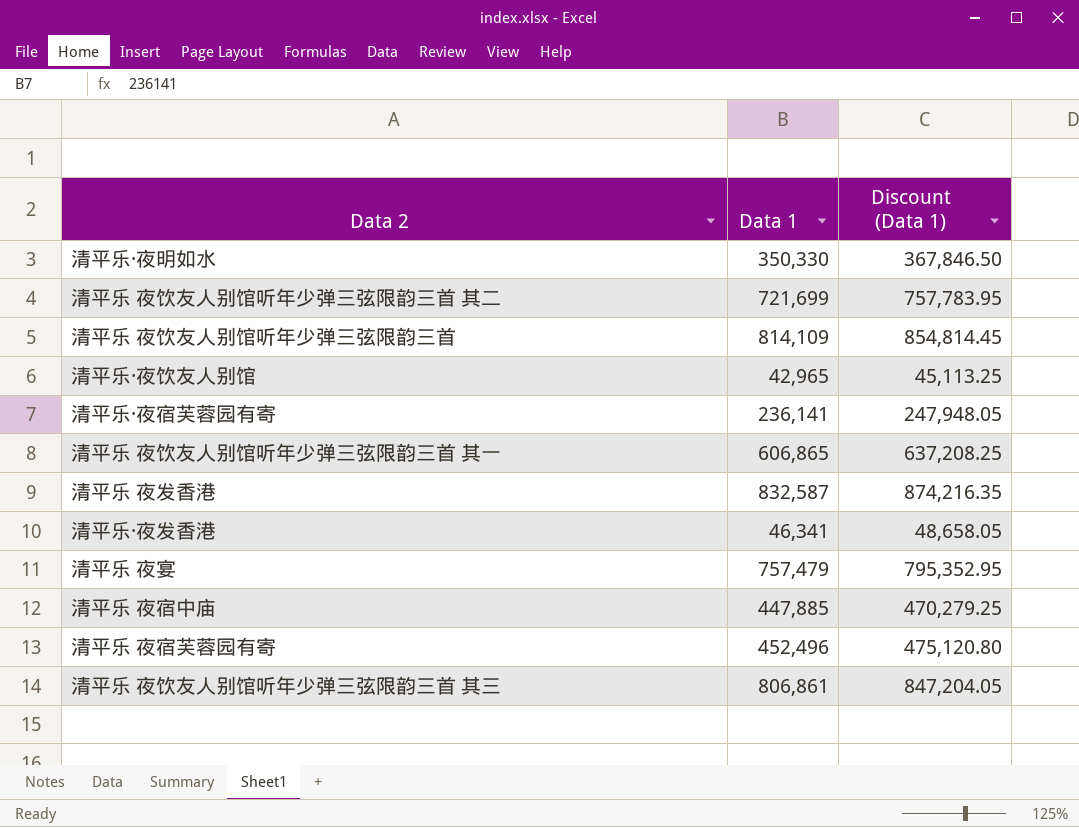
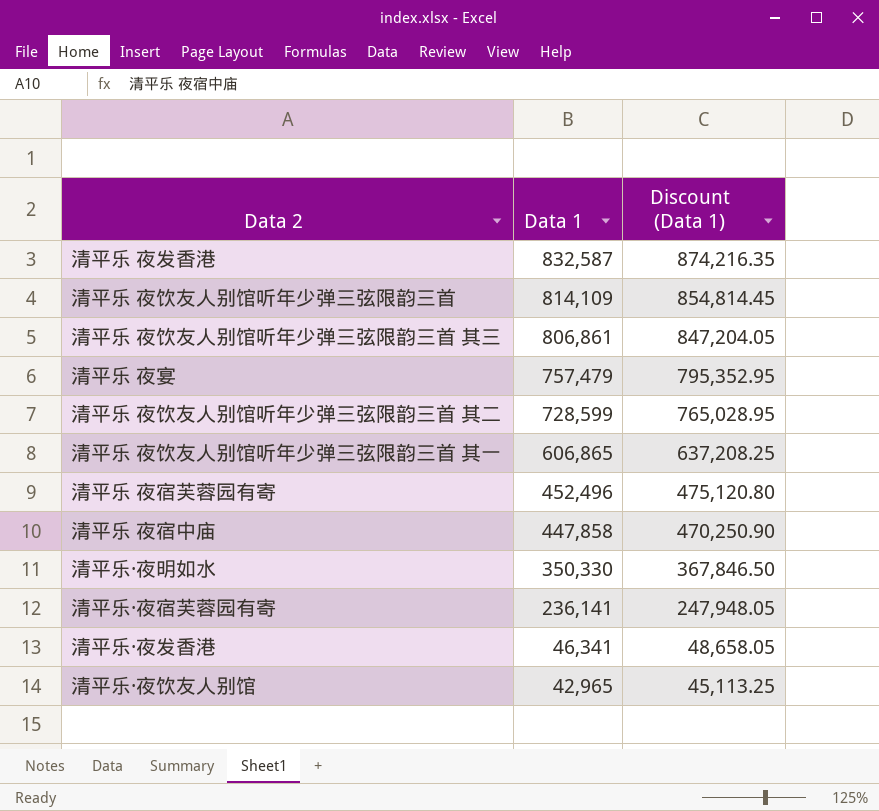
row order: none -> Data 1 descending
清平乐 夜饮友人别馆听年少弹三弦限韵三首 其二 | Data 1: 721,699 -> 728,599
清平乐 夜饮友人别馆听年少弹三弦限韵三首 其二 | Discount (Data 1): 757,783.95 -> 765,028.95
清平乐 夜宿中庙 | Data 1: 447,885 -> 447,858
清平乐 夜宿中庙 | Discount (Data 1): 470,279.25 -> 470,250.90

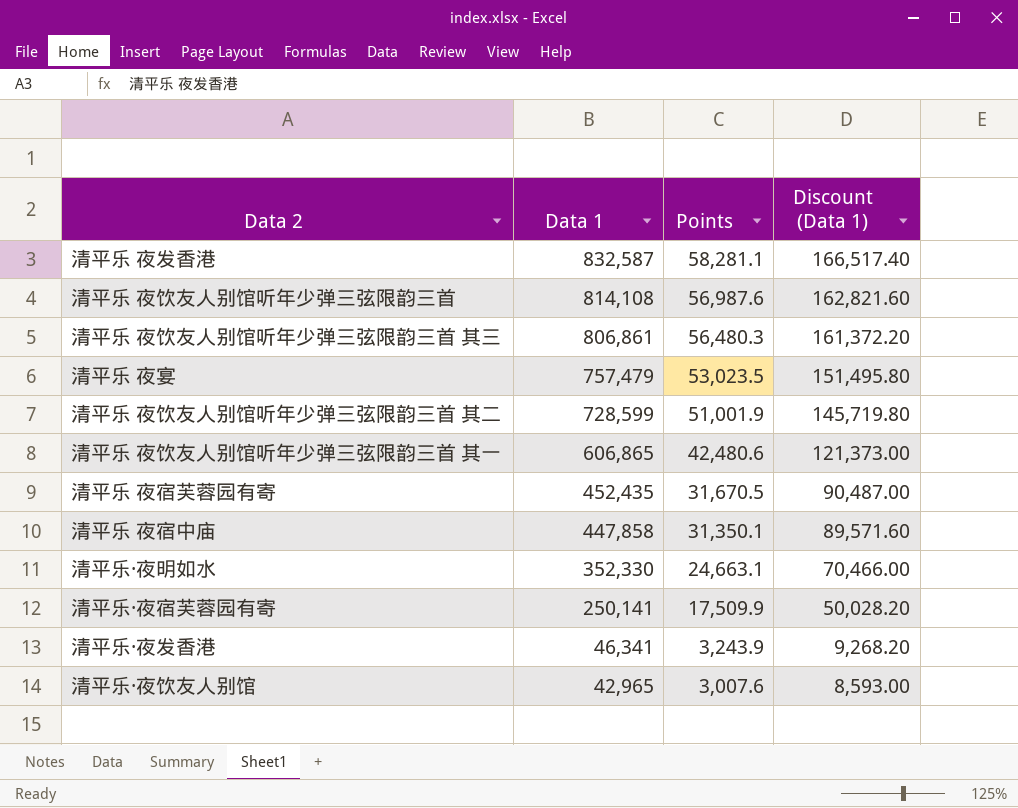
column Points | formula: none -> [Data 1] * 0.07
column Discount (Data 1) | formula: [Data 1] * 1.05 -> [Data 1] * 0.2
清平乐 夜饮友人别馆听年少弹三弦限韵三首 | Data 1: 814,109 -> 814,108
清平乐 夜宿芙蓉园有寄 | Data 1: 452,496 -> 452,435
清平乐·夜明如水 | Data 1: 350,330 -> 352,330
清平乐·夜宿芙蓉园有寄 | Data 1: 236,141 -> 250,141

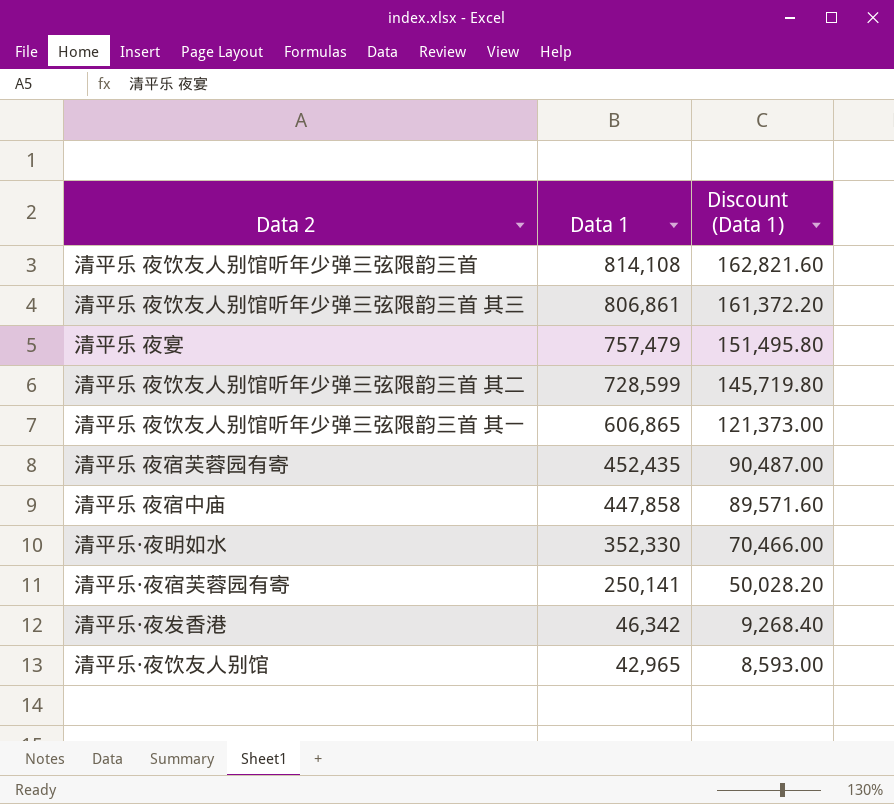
column Points | formula: [Data 1] * 0.07 -> none
row 清平乐 夜发香港: 832,587 | 58,281.1 | 166,517.40 -> none
清平乐·夜发香港 | Data 1: 46,341 -> 46,342
清平乐·夜发香港 | Discount (Data 1): 9,268.20 -> 9,268.40

